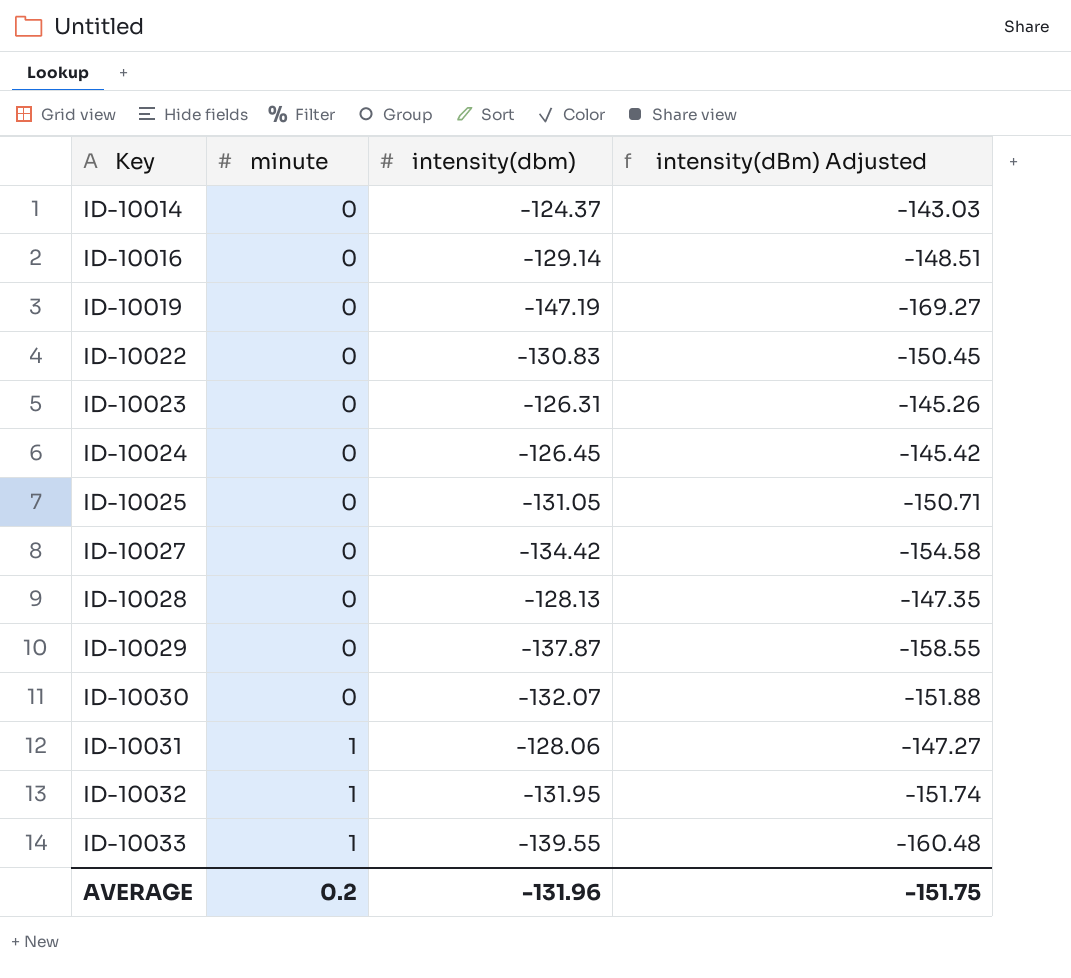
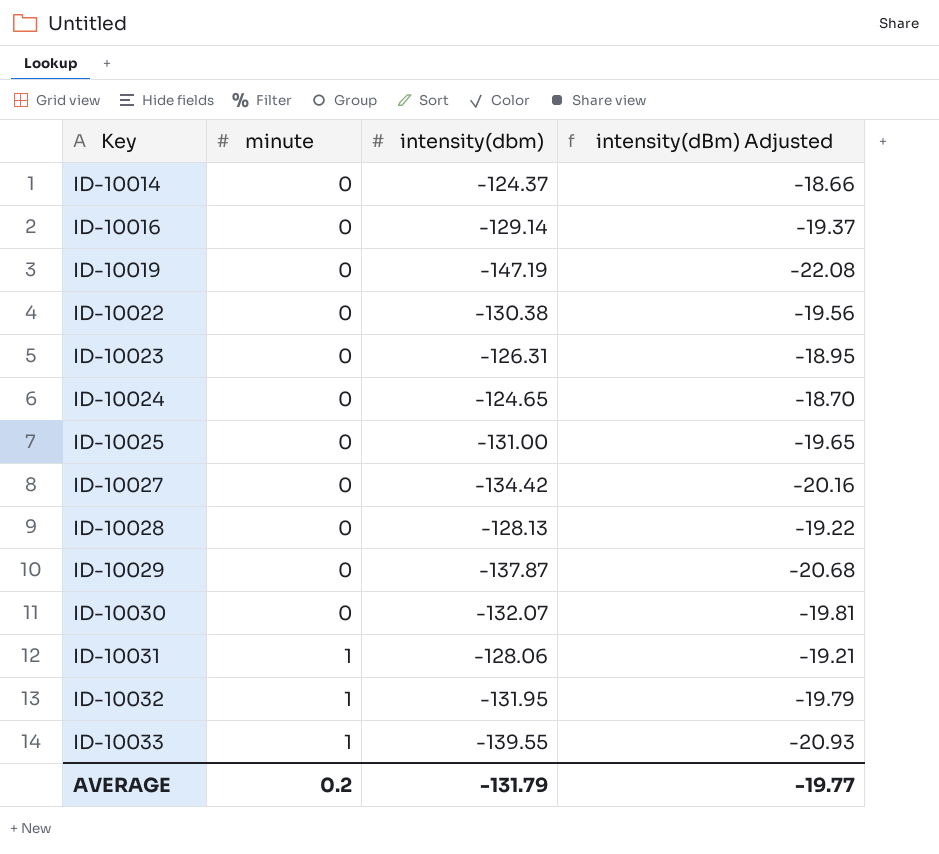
column intensity(dBm) Adjusted | formula: [intensity(dbm)] * 1.15 -> [intensity(dbm)] * 0.15
ID-10022 | intensity(dbm): -130.83 -> -130.38
ID-10024 | intensity(dbm): -126.45 -> -124.65
ID-10025 | intensity(dbm): -131.05 -> -131.00
AVERAGE | intensity(dbm): -131.96 -> -131.79
AVERAGE | intensity(dBm) Adjusted: -151.75 -> -19.77

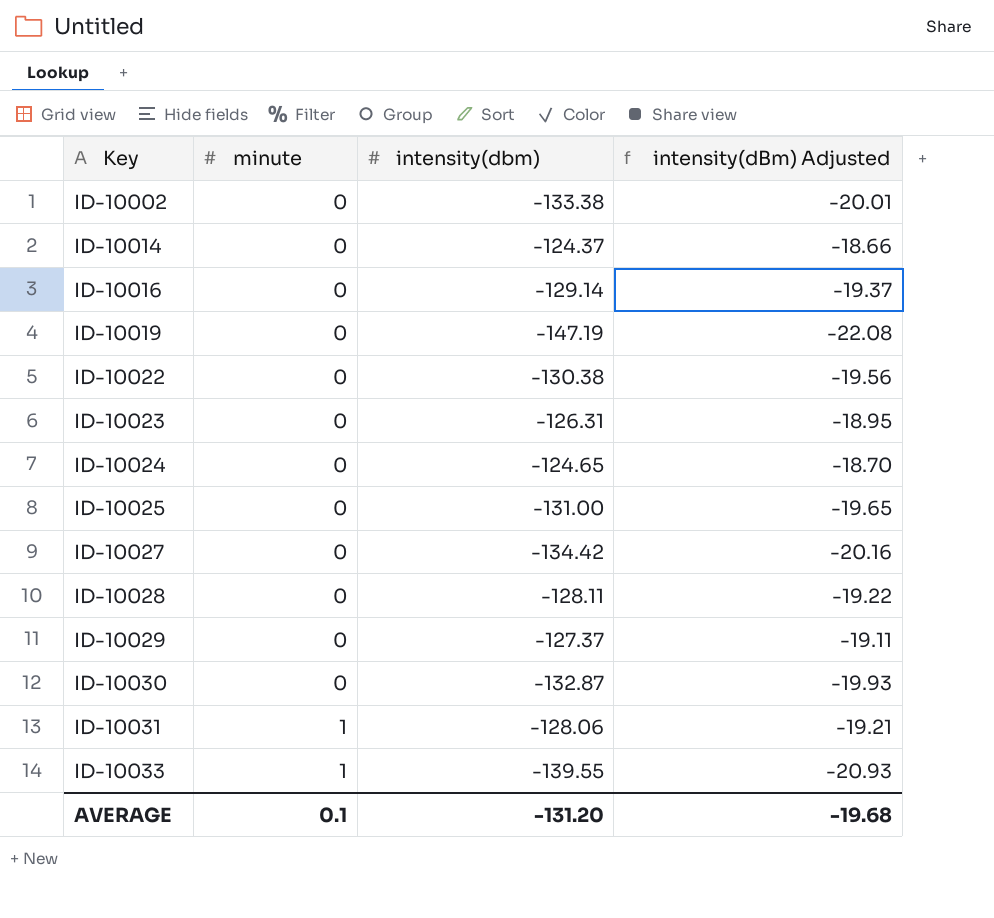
row ID-10032: 1 | -131.95 | -19.79 -> none
row ID-10002: none -> 0 | -133.38 | -20.01
ID-10028 | intensity(dbm): -128.13 -> -128.11
ID-10029 | intensity(dbm): -137.87 -> -127.37
ID-10029 | intensity(dBm) Adjusted: -20.68 -> -19.11
ID-10030 | intensity(dbm): -132.07 -> -132.87
ID-10030 | intensity(dBm) Adjusted: -19.81 -> -19.93
AVERAGE | minute: 0.2 -> 0.1
AVERAGE | intensity(dbm): -131.79 -> -131.20
AVERAGE | intensity(dBm) Adjusted: -19.77 -> -19.68

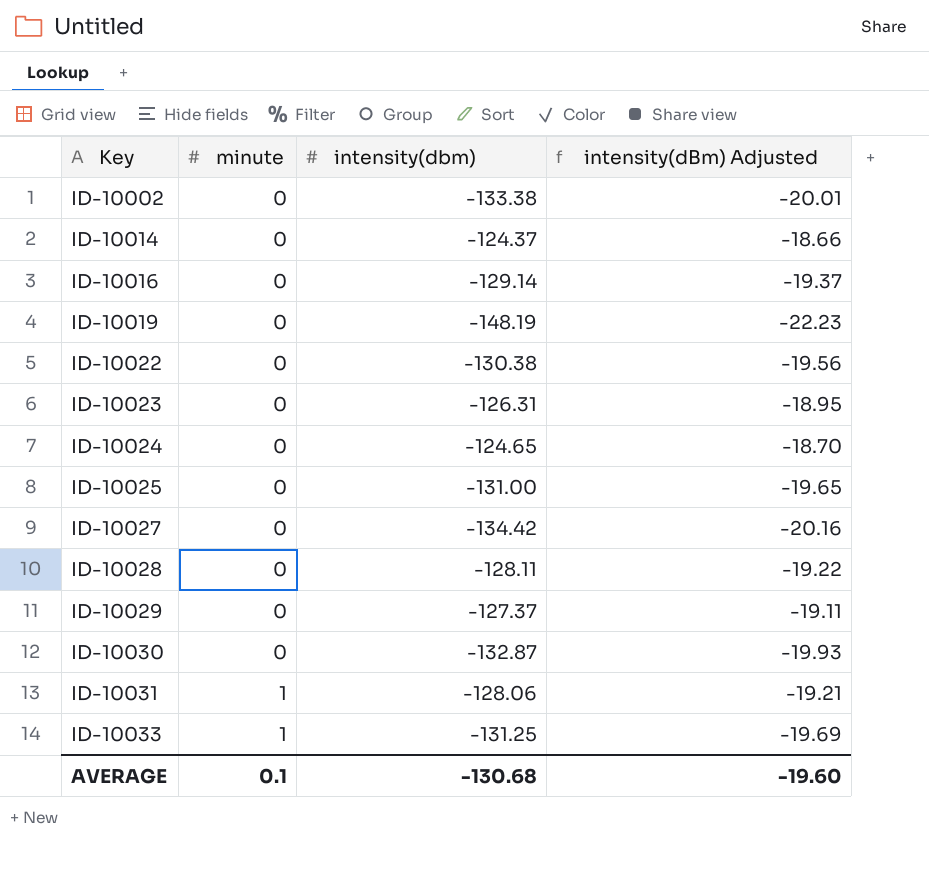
ID-10019 | intensity(dbm): -147.19 -> -148.19
ID-10019 | intensity(dBm) Adjusted: -22.08 -> -22.23
ID-10033 | intensity(dbm): -139.55 -> -131.25
ID-10033 | intensity(dBm) Adjusted: -20.93 -> -19.69
AVERAGE | intensity(dbm): -131.20 -> -130.68
AVERAGE | intensity(dBm) Adjusted: -19.68 -> -19.60

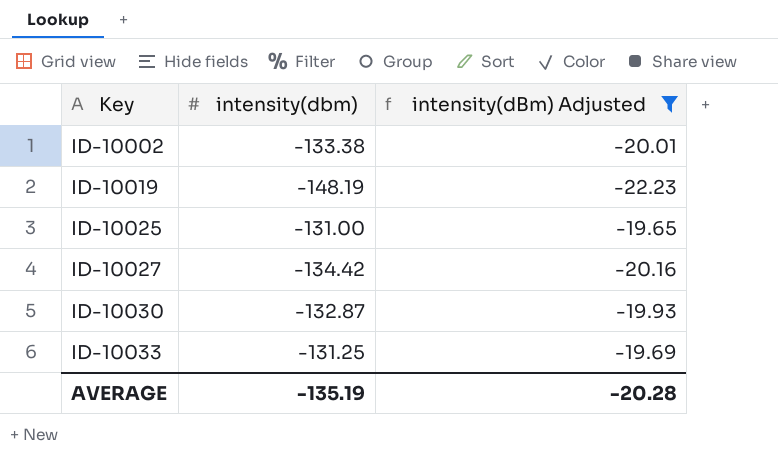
filter: none -> intensity(dBm) Adjusted <= -19.65
column minute | position: 2 -> none
AVERAGE | intensity(dbm): -130.68 -> -135.19
AVERAGE | intensity(dBm) Adjusted: -19.60 -> -20.28

